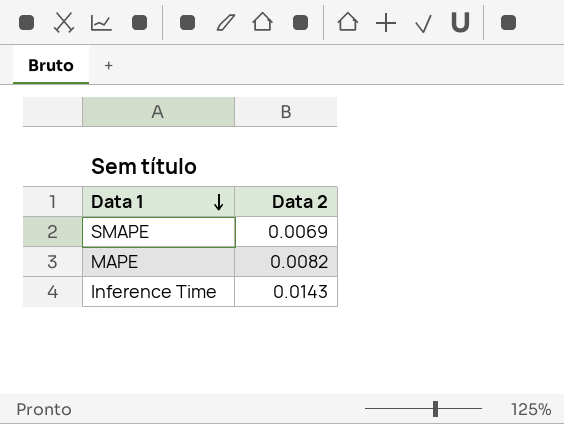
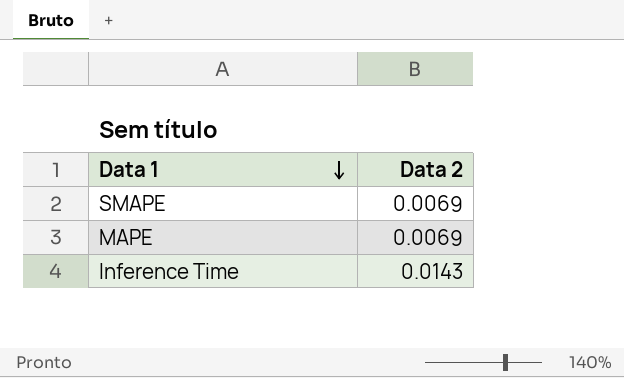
MAPE | Data 2: 0.0082 -> 0.0069

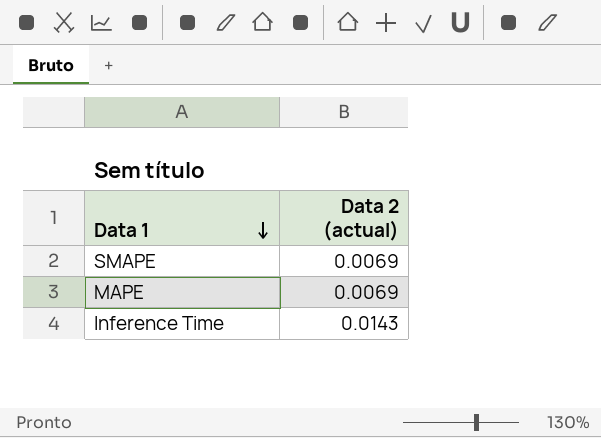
column name: Data 2 -> Data 2 (actual)

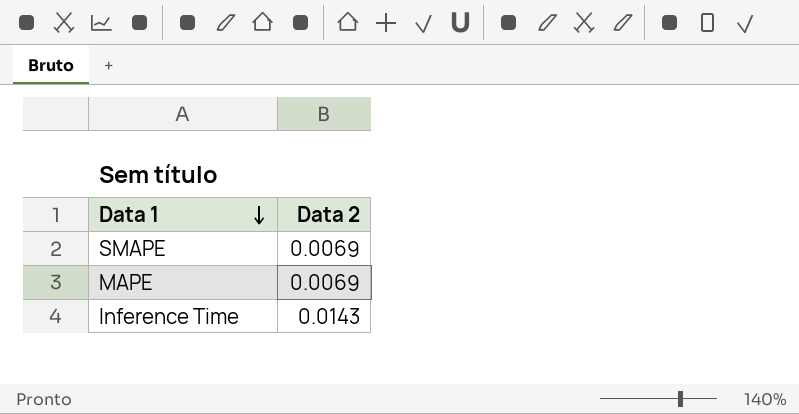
column name: Data 2 (actual) -> Data 2

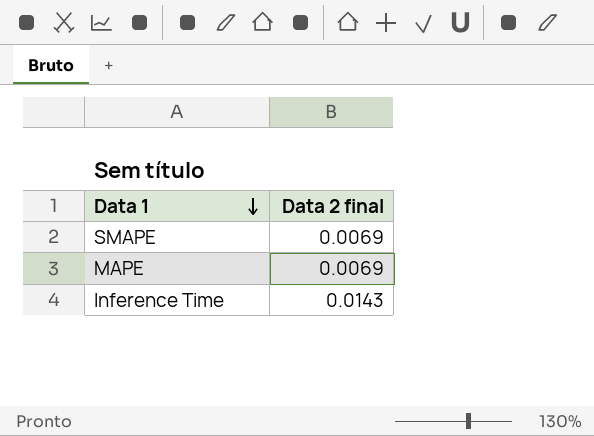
column name: Data 2 -> Data 2 final

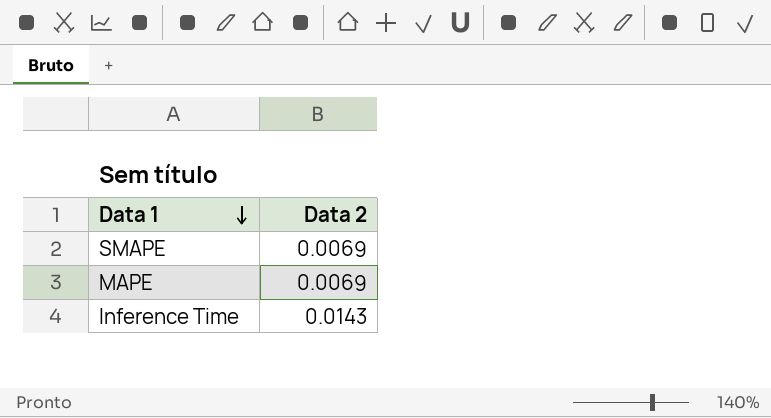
column name: Data 2 final -> Data 2

